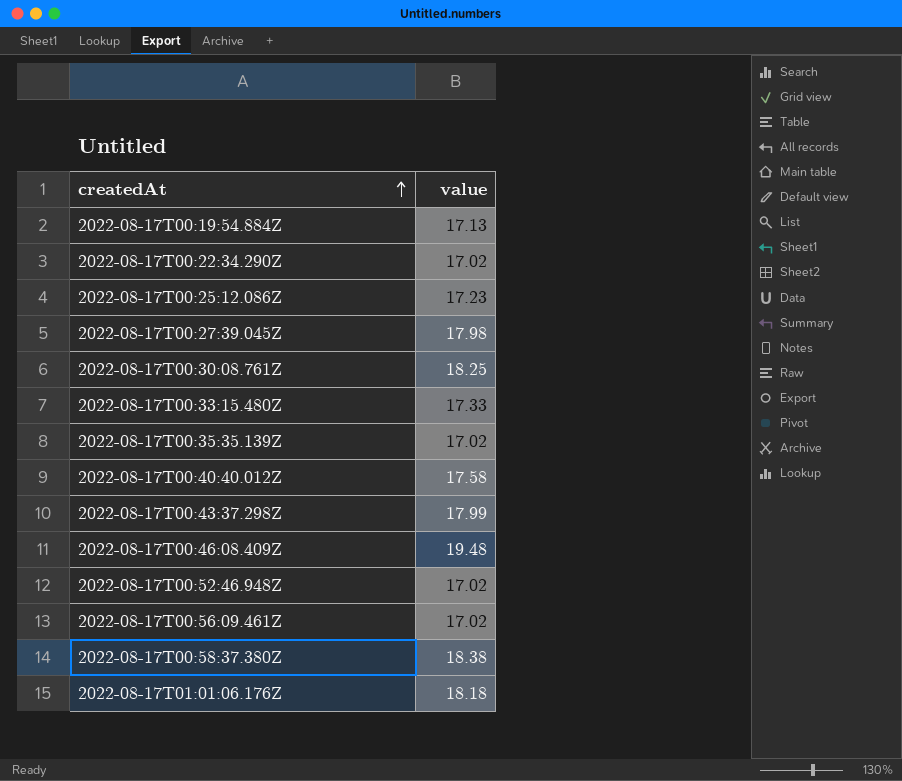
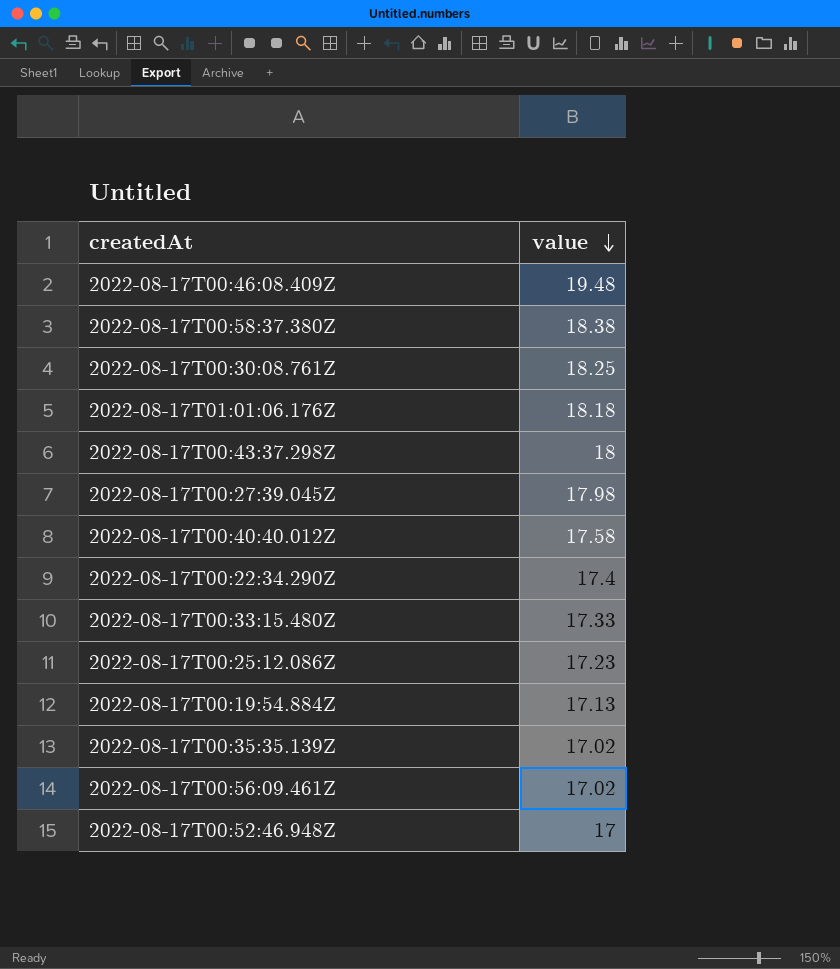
row order: createdAt ascending -> value descending
2022-08-17T00:43:37.298Z | value: 17.99 -> 18
2022-08-17T00:22:34.290Z | value: 17.02 -> 17.4
2022-08-17T00:52:46.948Z | value: 17.02 -> 17

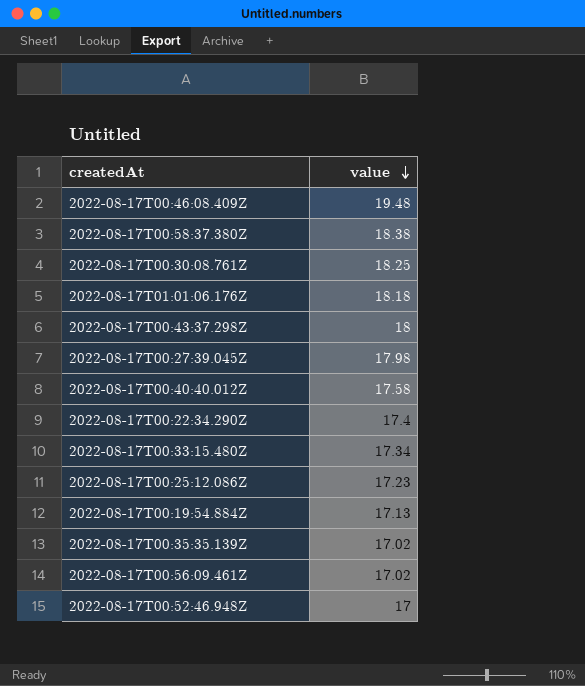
2022-08-17T00:33:15.480Z | value: 17.33 -> 17.34

